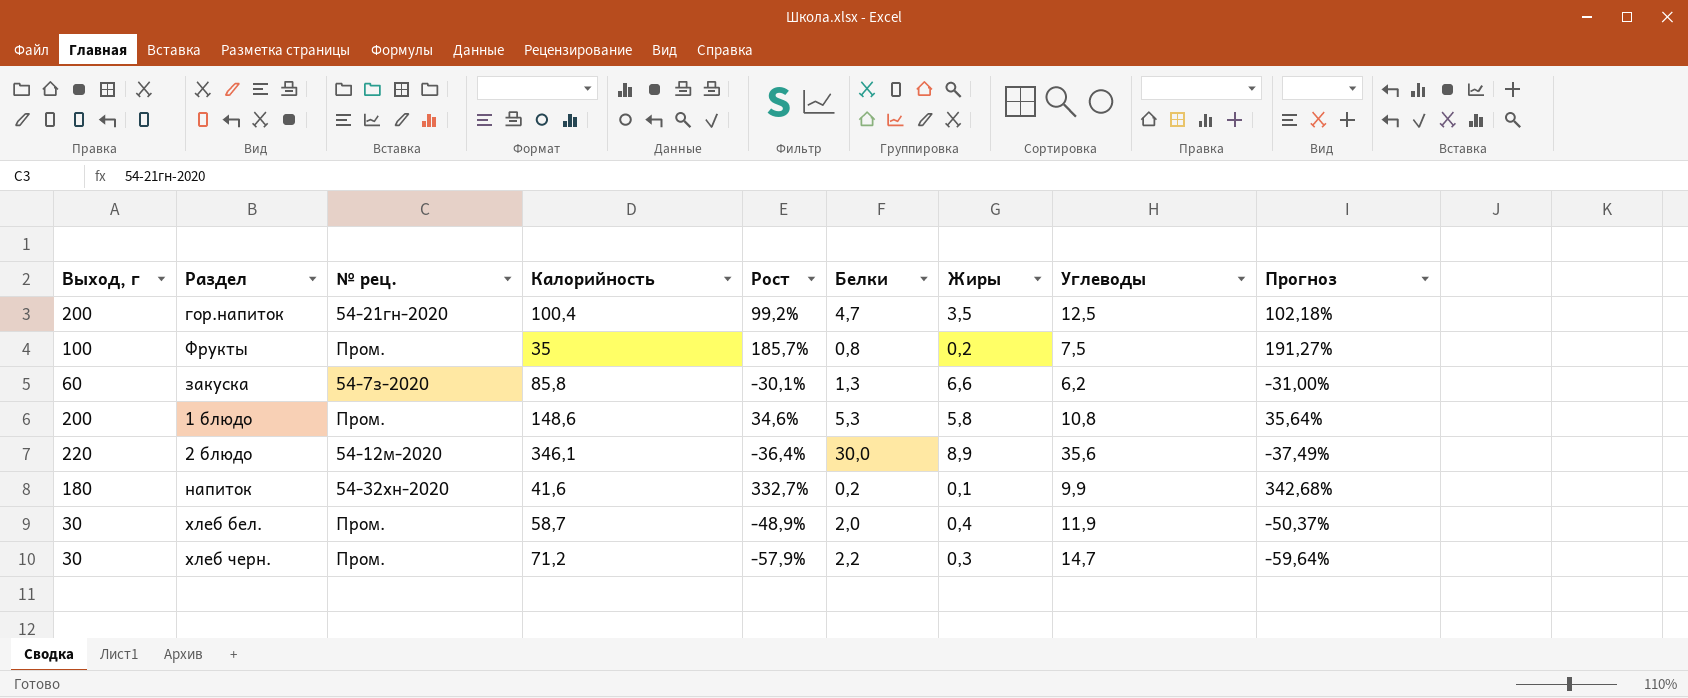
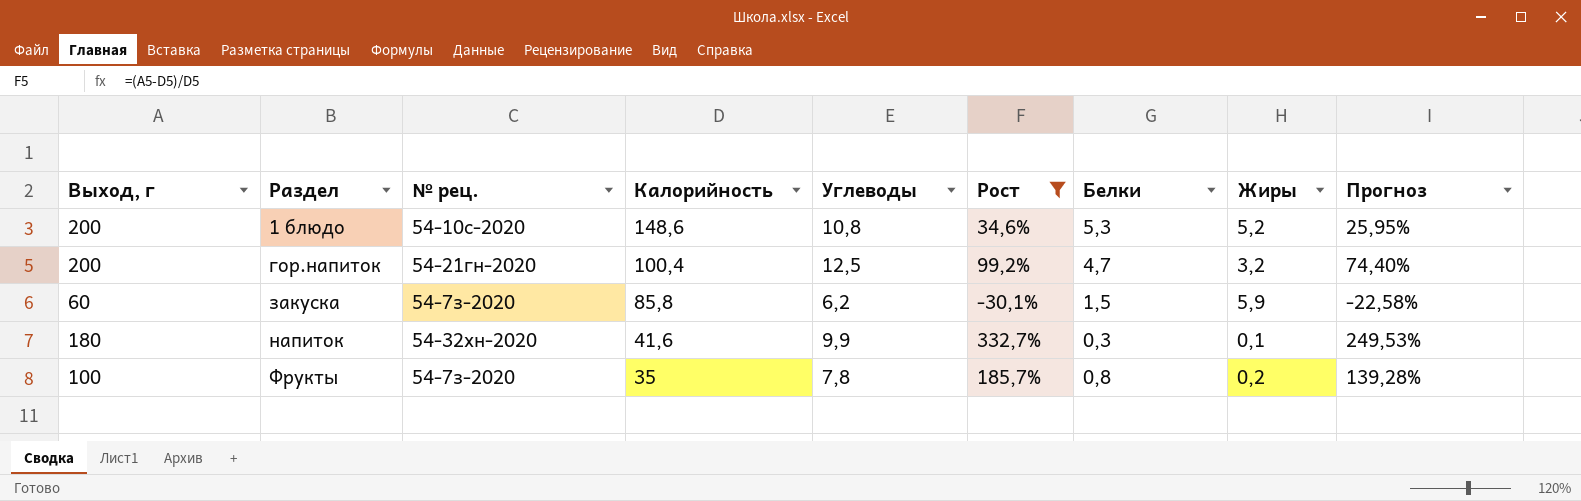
filter: none -> Рост >= -30,1%
row order: none -> Раздел ascending
column Углеводы | position: 8 -> 5
column Прогноз | formula: [Рост] * 1,03 -> [Рост] * 0,75
1 блюдо | № рец.: Пром. -> 54-10с-2020
1 блюдо | Жиры: 5,8 -> 5,2
гор.напиток | Жиры: 3,5 -> 3,2
закуска | Белки: 1,3 -> 1,5
закуска | Жиры: 6,6 -> 5,9
напиток | Белки: 0,2 -> 0,3
Фрукты | № рец.: Пром. -> 54-7з-2020
Фрукты | Углеводы: 7,5 -> 7,8

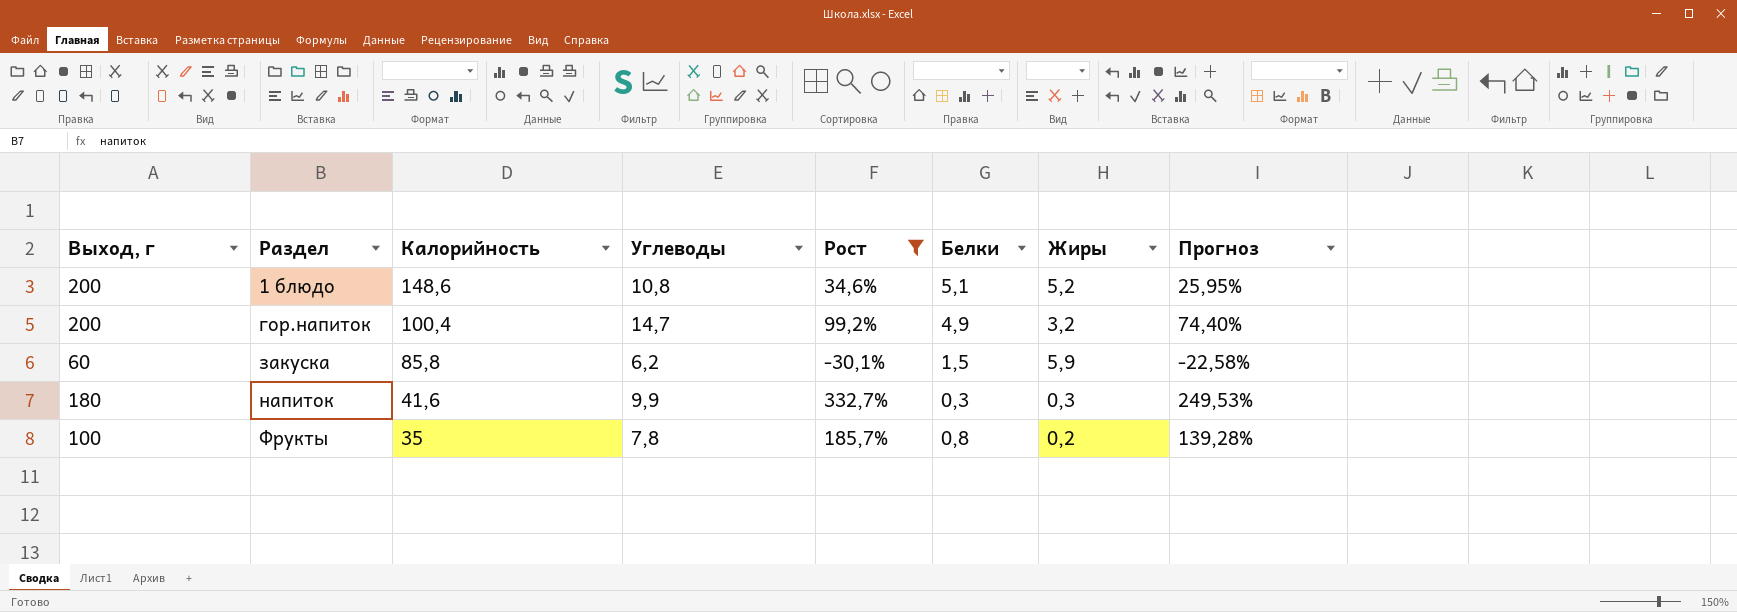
column № рец. | position: 3 -> none
1 блюдо | Белки: 5,3 -> 5,1
гор.напиток | Углеводы: 12,5 -> 14,7
гор.напиток | Белки: 4,7 -> 4,9
напиток | Жиры: 0,1 -> 0,3

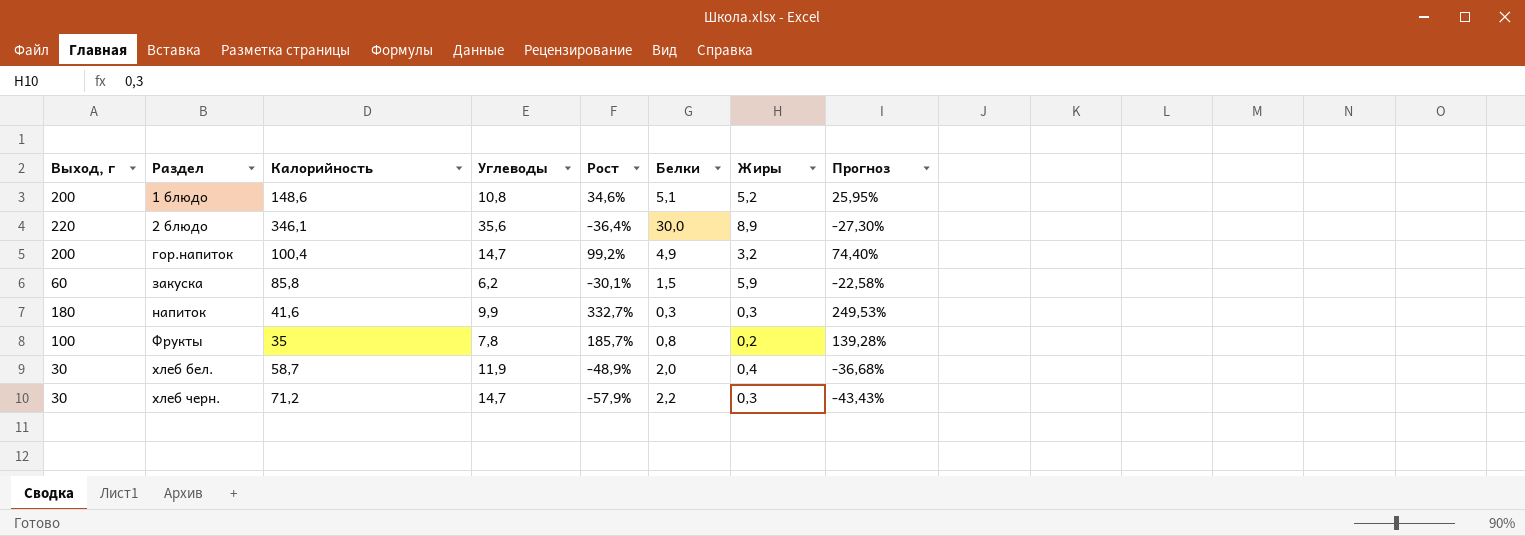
filter: Рост >= -30,1% -> none

